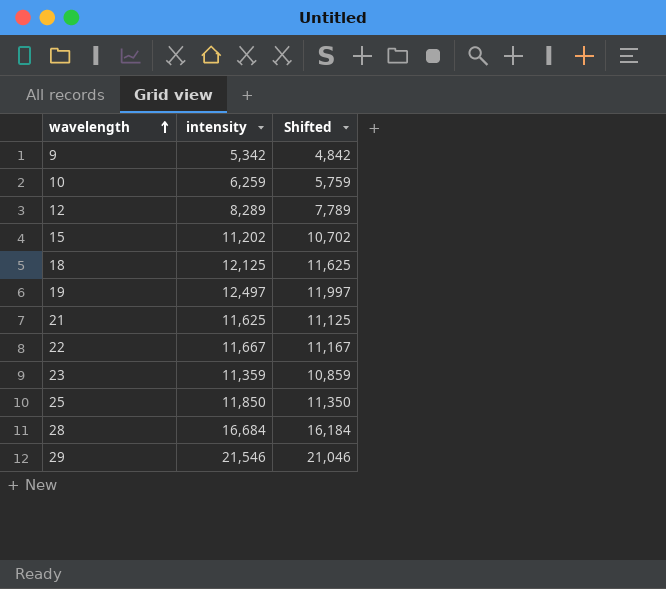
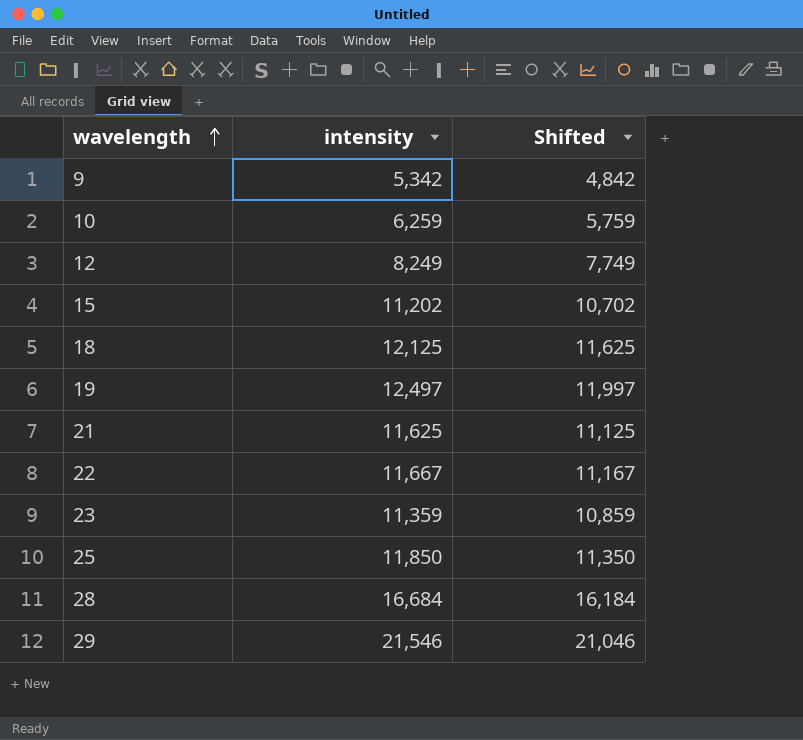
12 | intensity: 8,289 -> 8,249
12 | Shifted: 7,789 -> 7,749

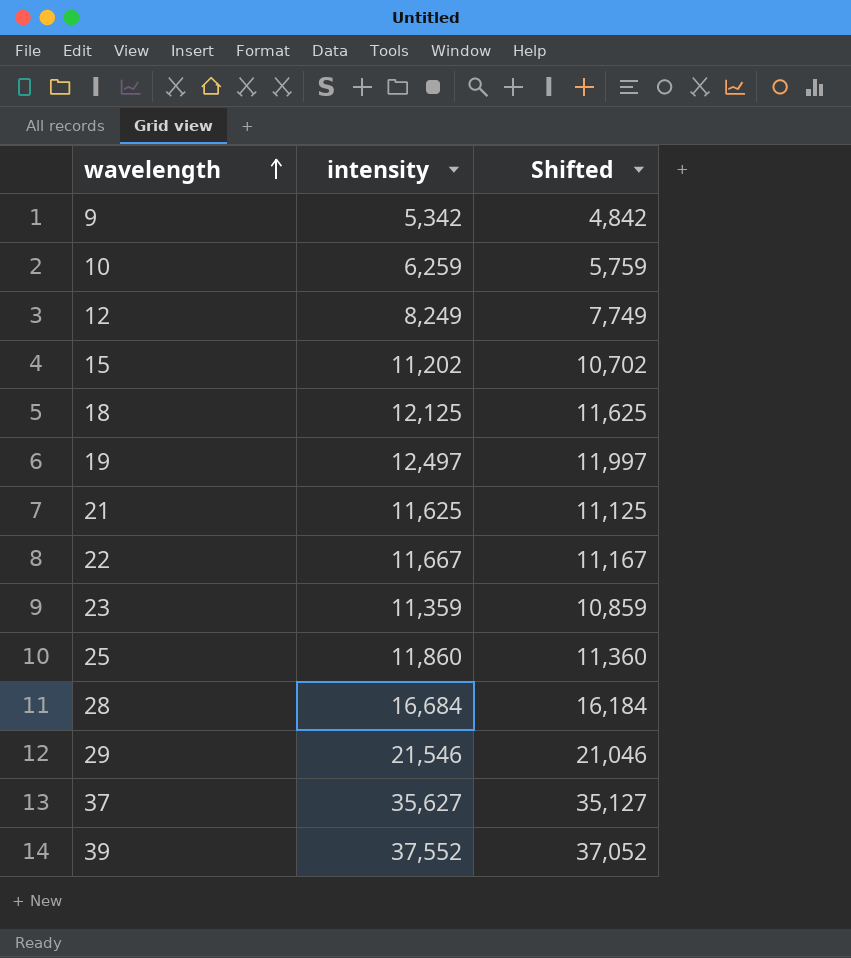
25 | intensity: 11,850 -> 11,860
25 | Shifted: 11,350 -> 11,360
row 37: none -> 35,627 | 35,127
row 39: none -> 37,552 | 37,052

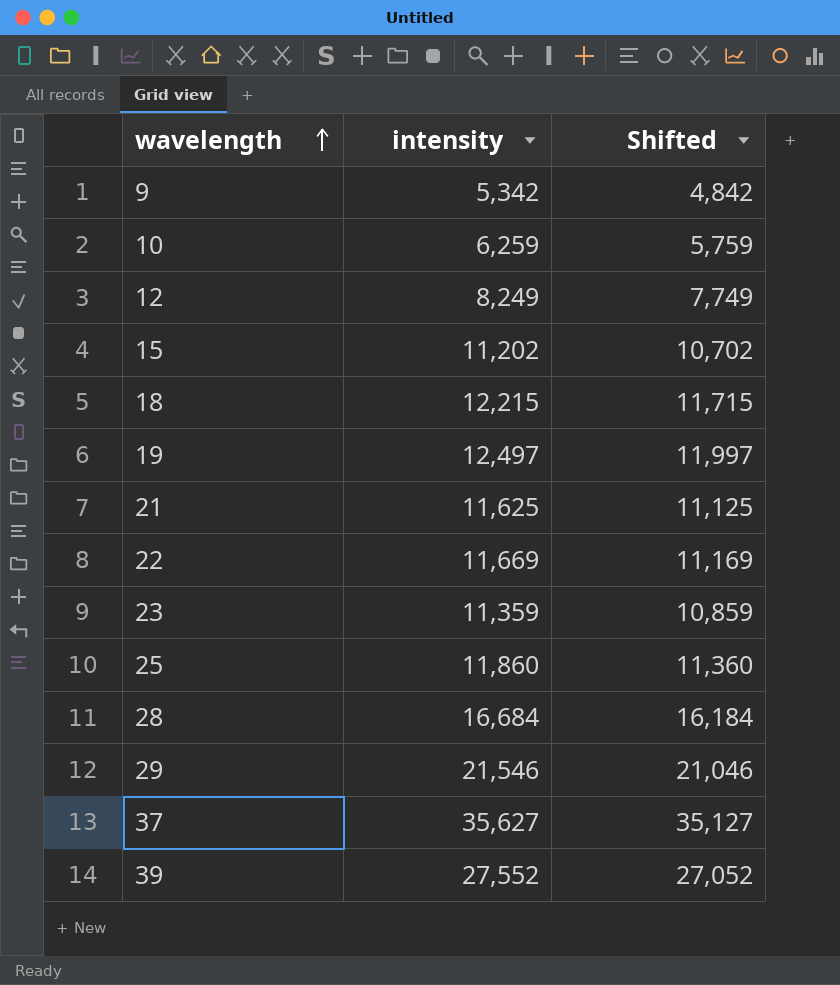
18 | intensity: 12,125 -> 12,215
18 | Shifted: 11,625 -> 11,715
22 | intensity: 11,667 -> 11,669
22 | Shifted: 11,167 -> 11,169
39 | intensity: 37,552 -> 27,552
39 | Shifted: 37,052 -> 27,052

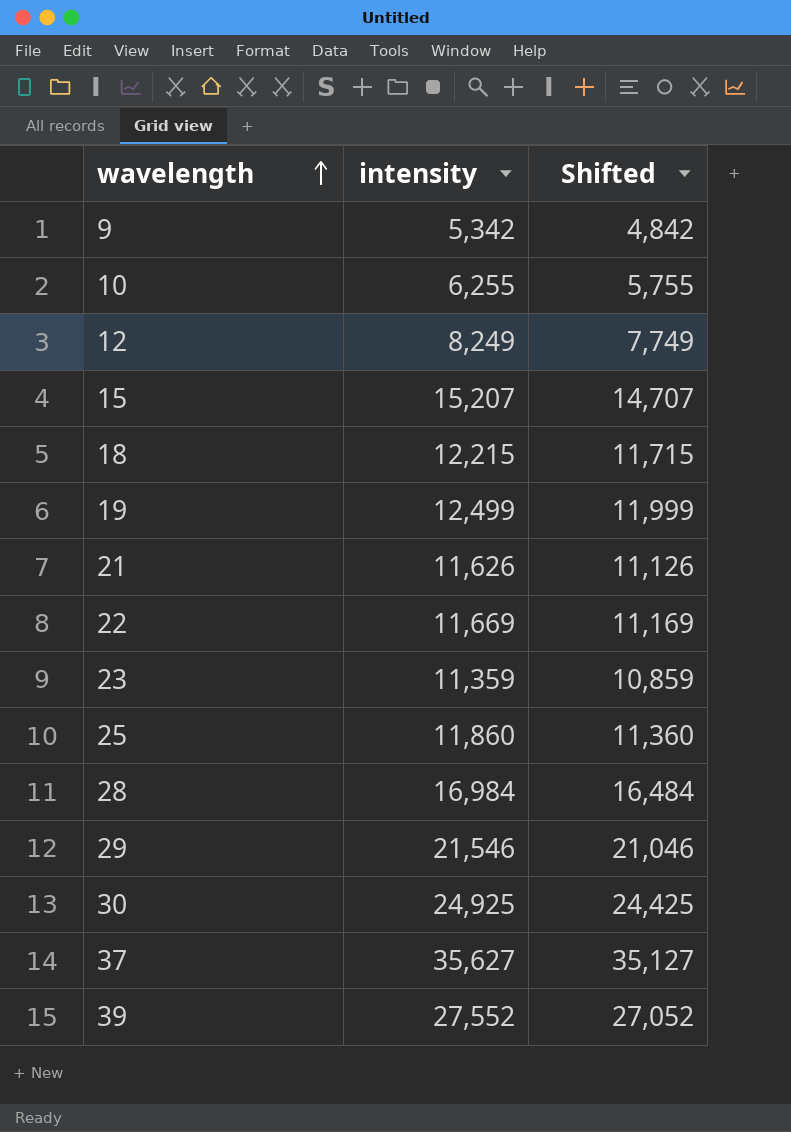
10 | intensity: 6,259 -> 6,255
10 | Shifted: 5,759 -> 5,755
15 | intensity: 11,202 -> 15,207
15 | Shifted: 10,702 -> 14,707
19 | intensity: 12,497 -> 12,499
19 | Shifted: 11,997 -> 11,999
21 | intensity: 11,625 -> 11,626
21 | Shifted: 11,125 -> 11,126
28 | intensity: 16,684 -> 16,984
28 | Shifted: 16,184 -> 16,484
row 30: none -> 24,925 | 24,425

